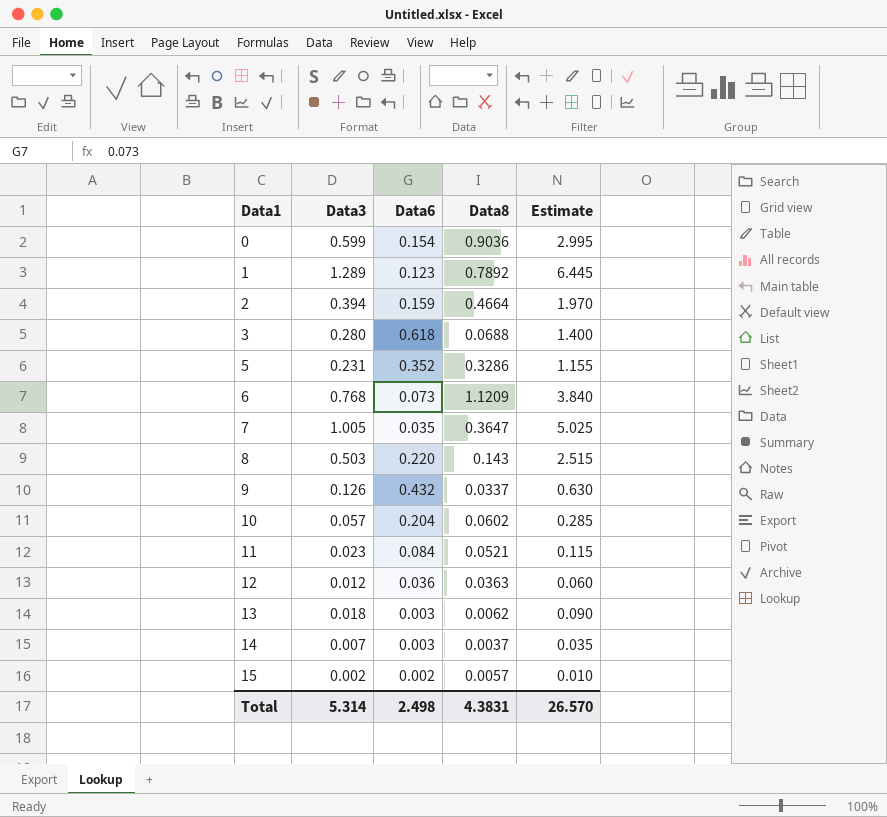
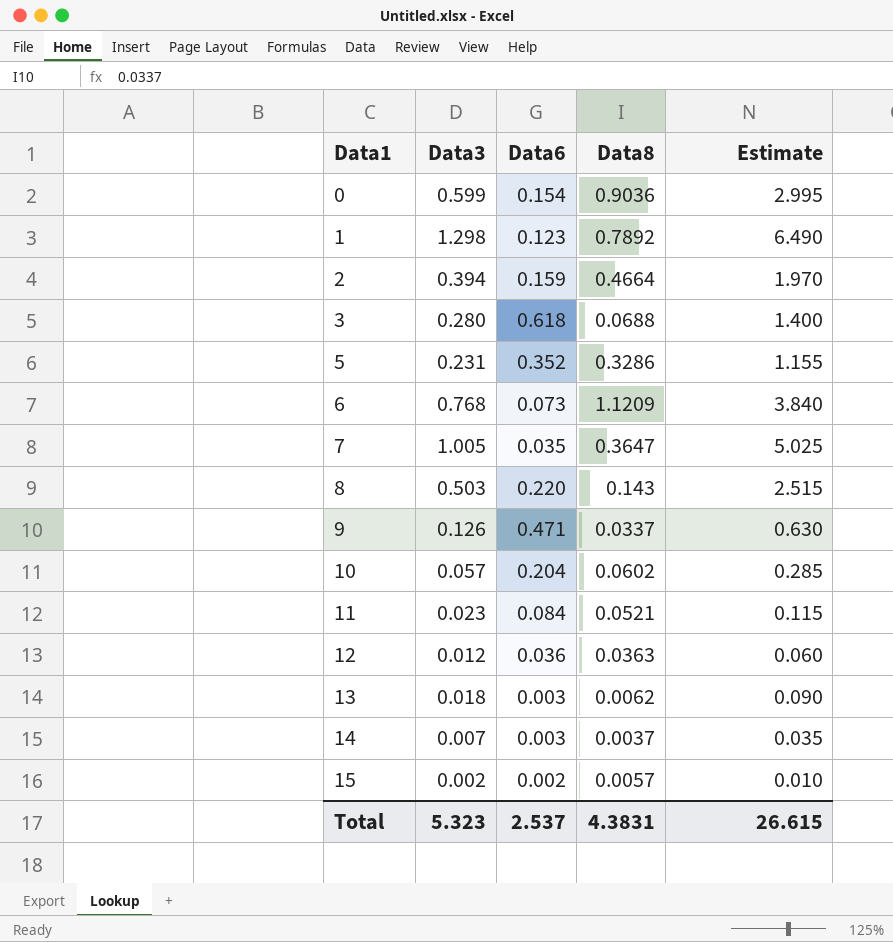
1 | Data3: 1.289 -> 1.298
1 | Estimate: 6.445 -> 6.490
9 | Data6: 0.432 -> 0.471
Total | Data3: 5.314 -> 5.323
Total | Data6: 2.498 -> 2.537
Total | Estimate: 26.570 -> 26.615

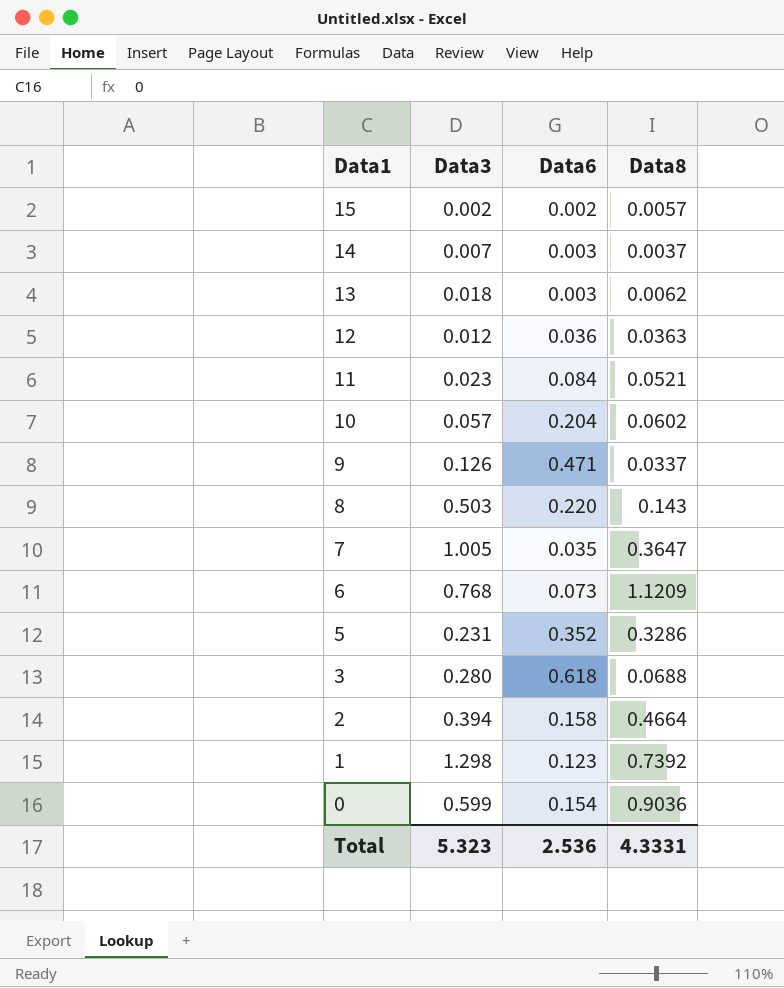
row order: Data1 ascending -> Data1 descending
column Estimate | formula: [Data3] * 5 -> none
2 | Data6: 0.159 -> 0.158
1 | Data8: 0.7892 -> 0.7392
Total | Data6: 2.537 -> 2.536
Total | Data8: 4.3831 -> 4.3331

